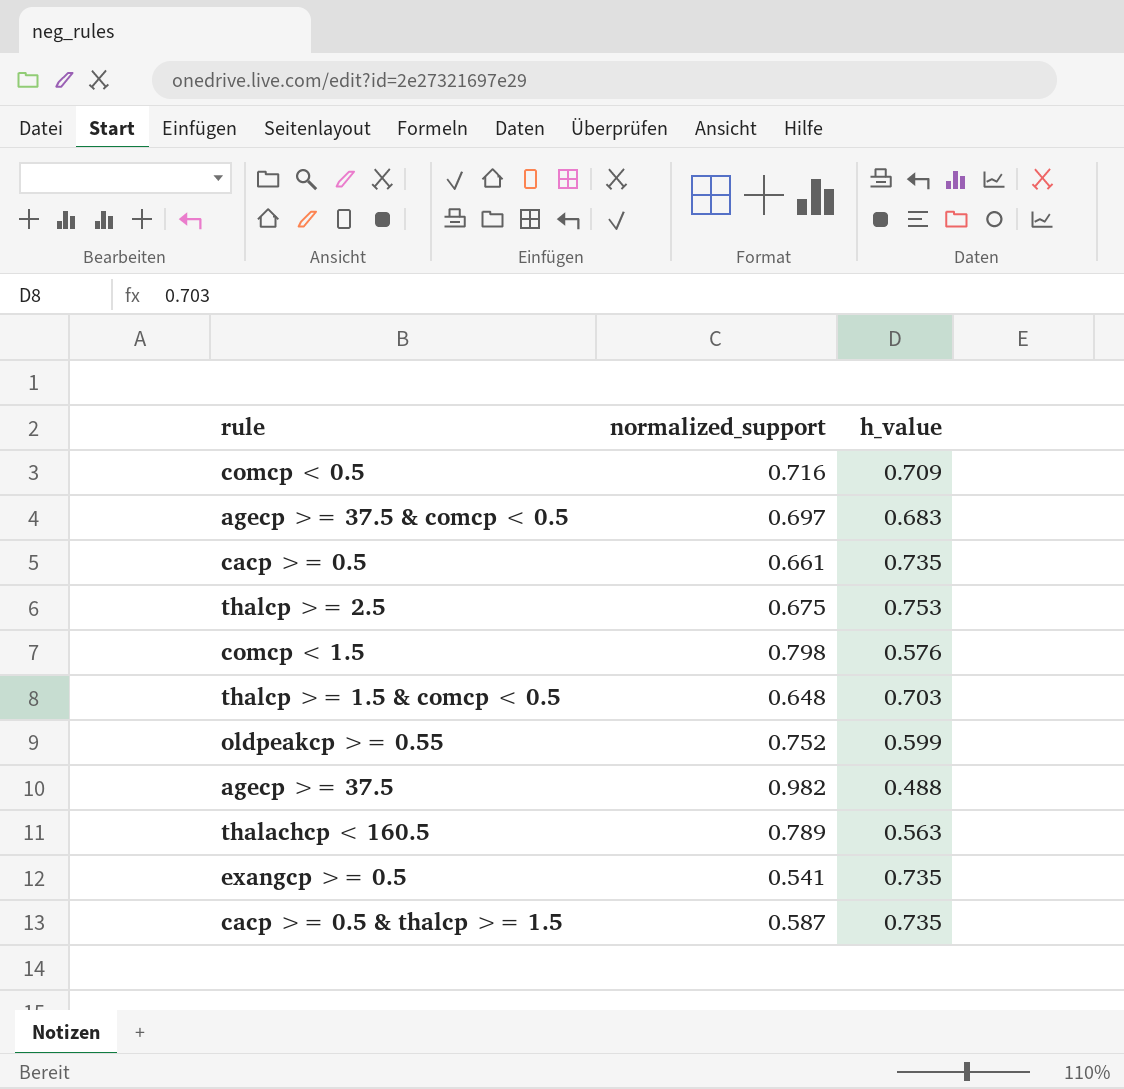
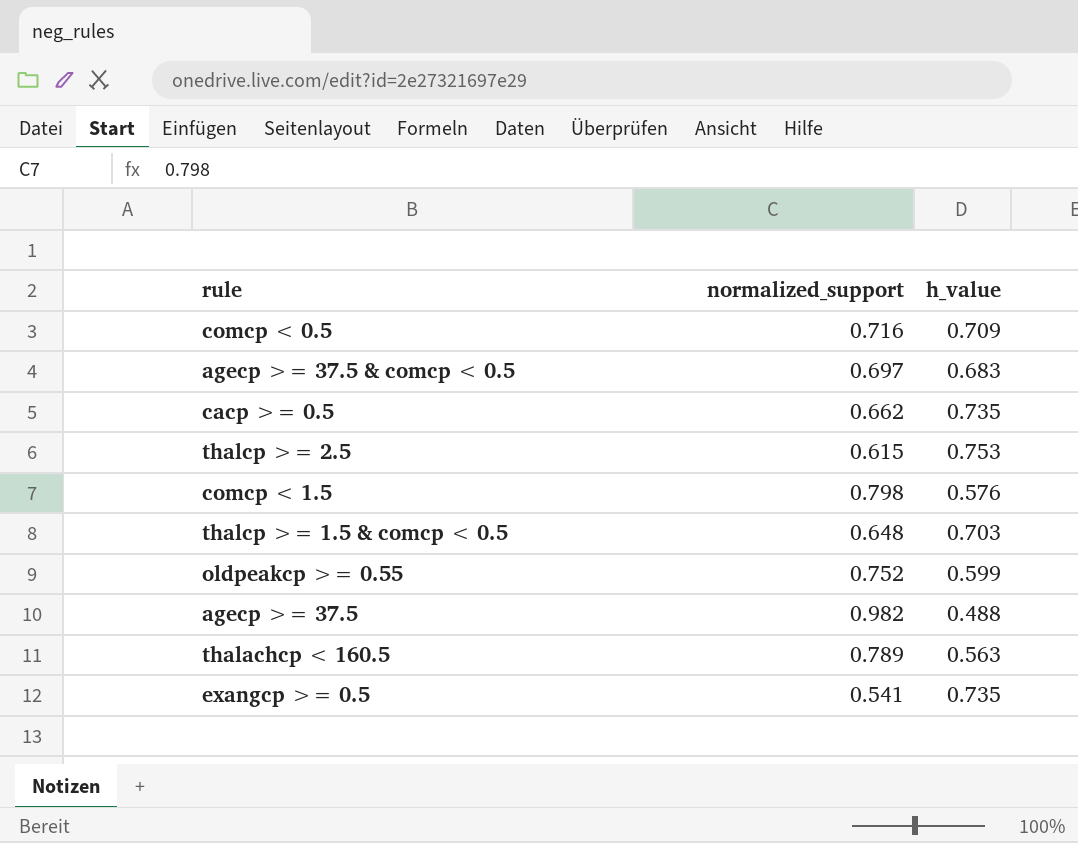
row cacp >= 0.5 & thalcp >= 1.5: 0.587 | 0.735 -> none
cacp >= 0.5 | normalized_support: 0.661 -> 0.662
thalcp >= 2.5 | normalized_support: 0.675 -> 0.615

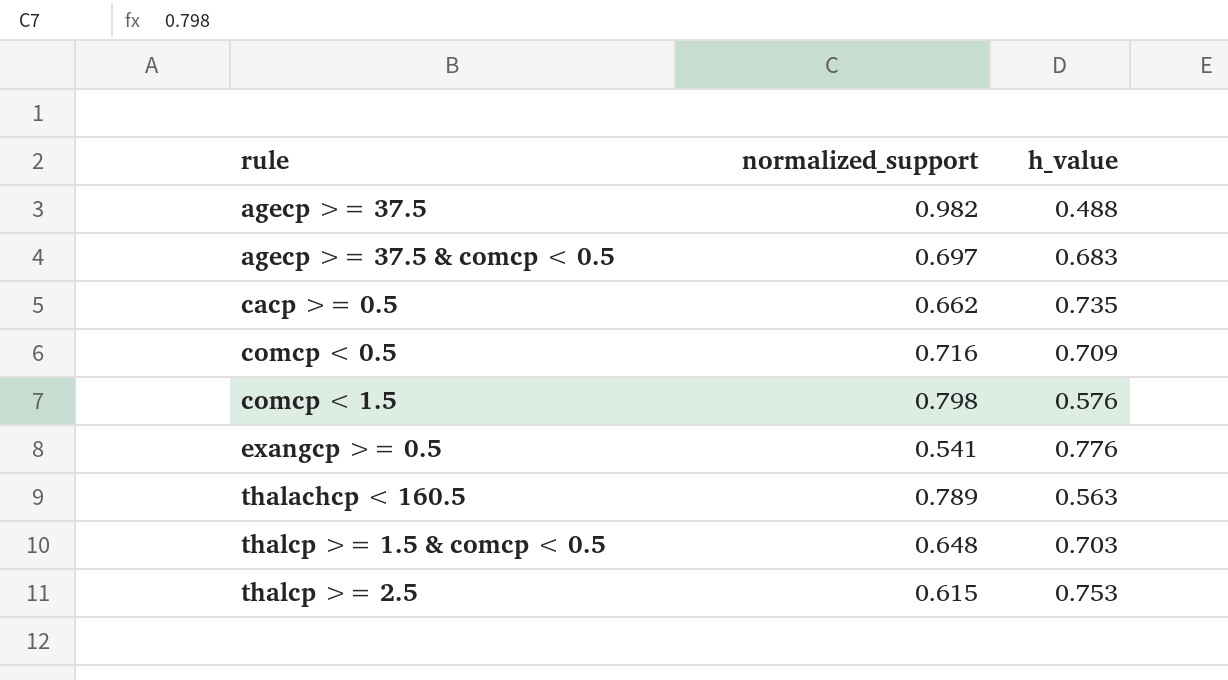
row order: none -> rule ascending
row oldpeakcp >= 0.55: 0.752 | 0.599 -> none
exangcp >= 0.5 | h_value: 0.735 -> 0.776

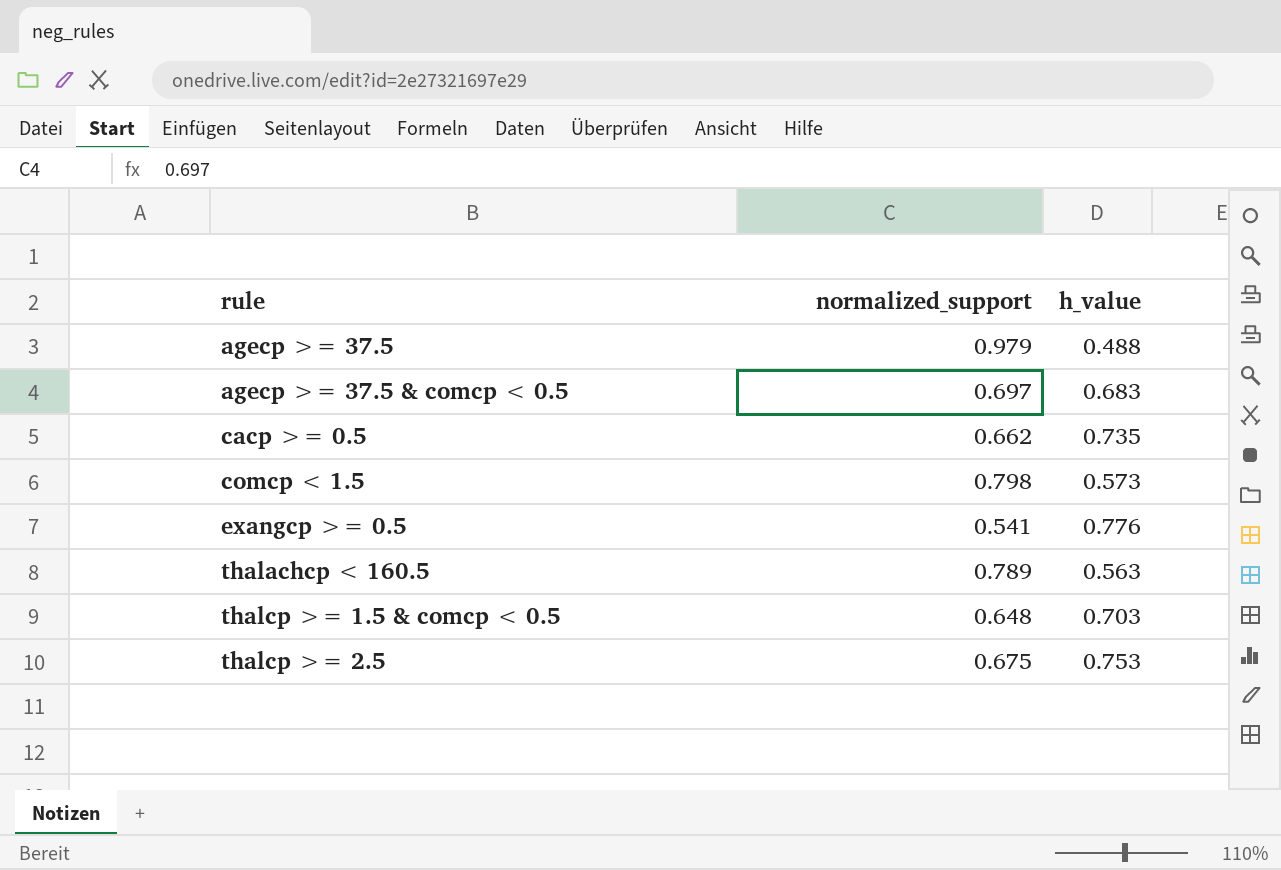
row comcp < 0.5: 0.716 | 0.709 -> none
agecp >= 37.5 | normalized_support: 0.982 -> 0.979
comcp < 1.5 | h_value: 0.576 -> 0.573
thalcp >= 2.5 | normalized_support: 0.615 -> 0.675

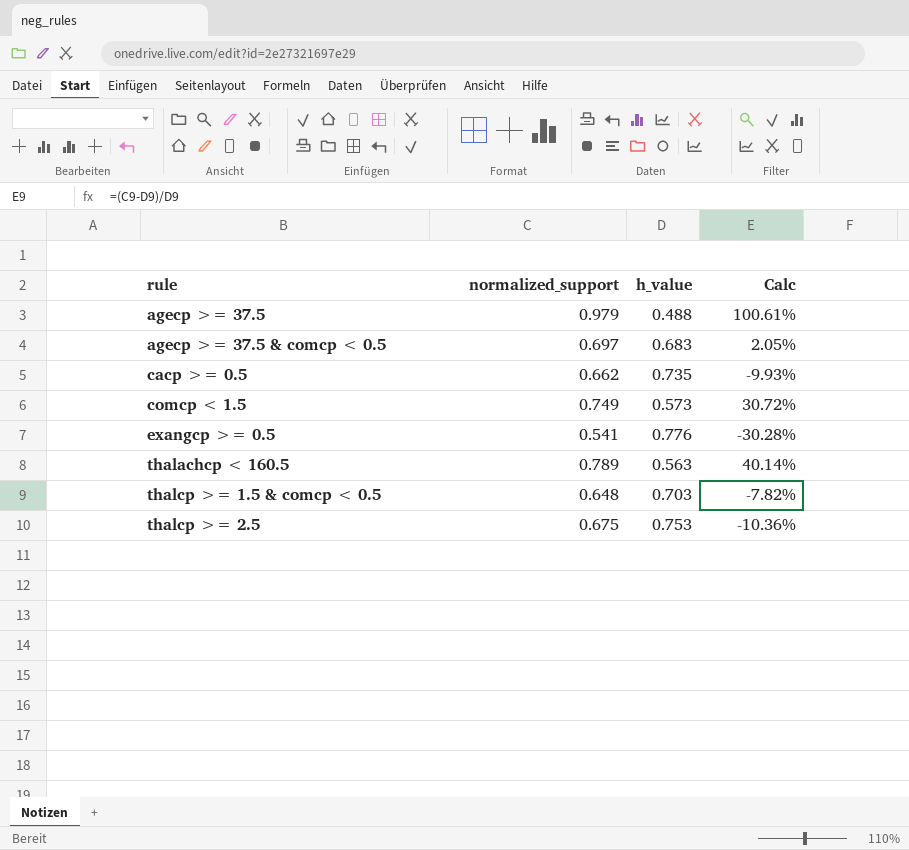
column Calc | formula: none -> ([normalized_support] - [h_value]) / [h_value]
comcp < 1.5 | normalized_support: 0.798 -> 0.749

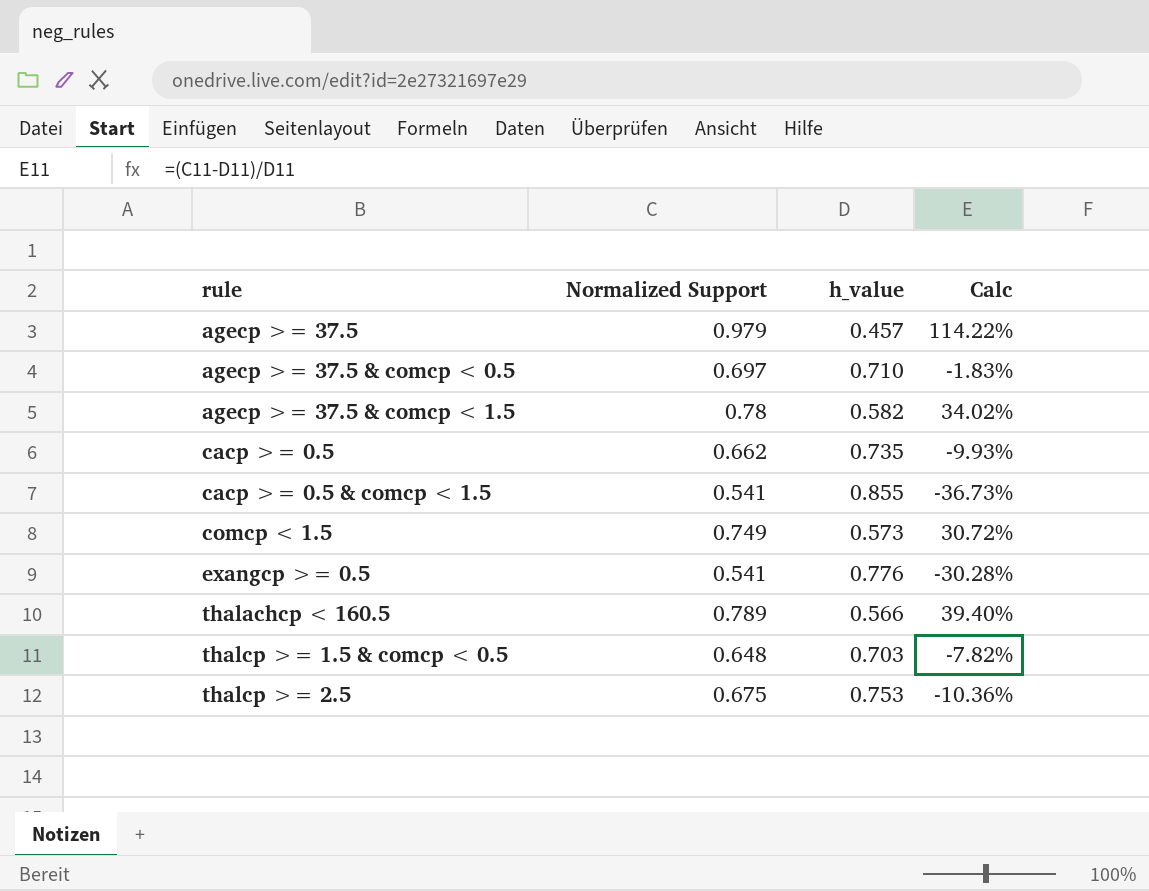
column name: normalized_support -> Normalized Support
agecp >= 37.5 | h_value: 0.488 -> 0.457
agecp >= 37.5 | Calc: 100.61% -> 114.22%
agecp >= 37.5 & comcp < 0.5 | h_value: 0.683 -> 0.710
agecp >= 37.5 & comcp < 0.5 | Calc: 2.05% -> -1.83%
row agecp >= 37.5 & comcp < 1.5: none -> 0.78 | 0.582 | 34.02%
row cacp >= 0.5 & comcp < 1.5: none -> 0.541 | 0.855 | -36.73%
thalachcp < 160.5 | h_value: 0.563 -> 0.566
thalachcp < 160.5 | Calc: 40.14% -> 39.40%

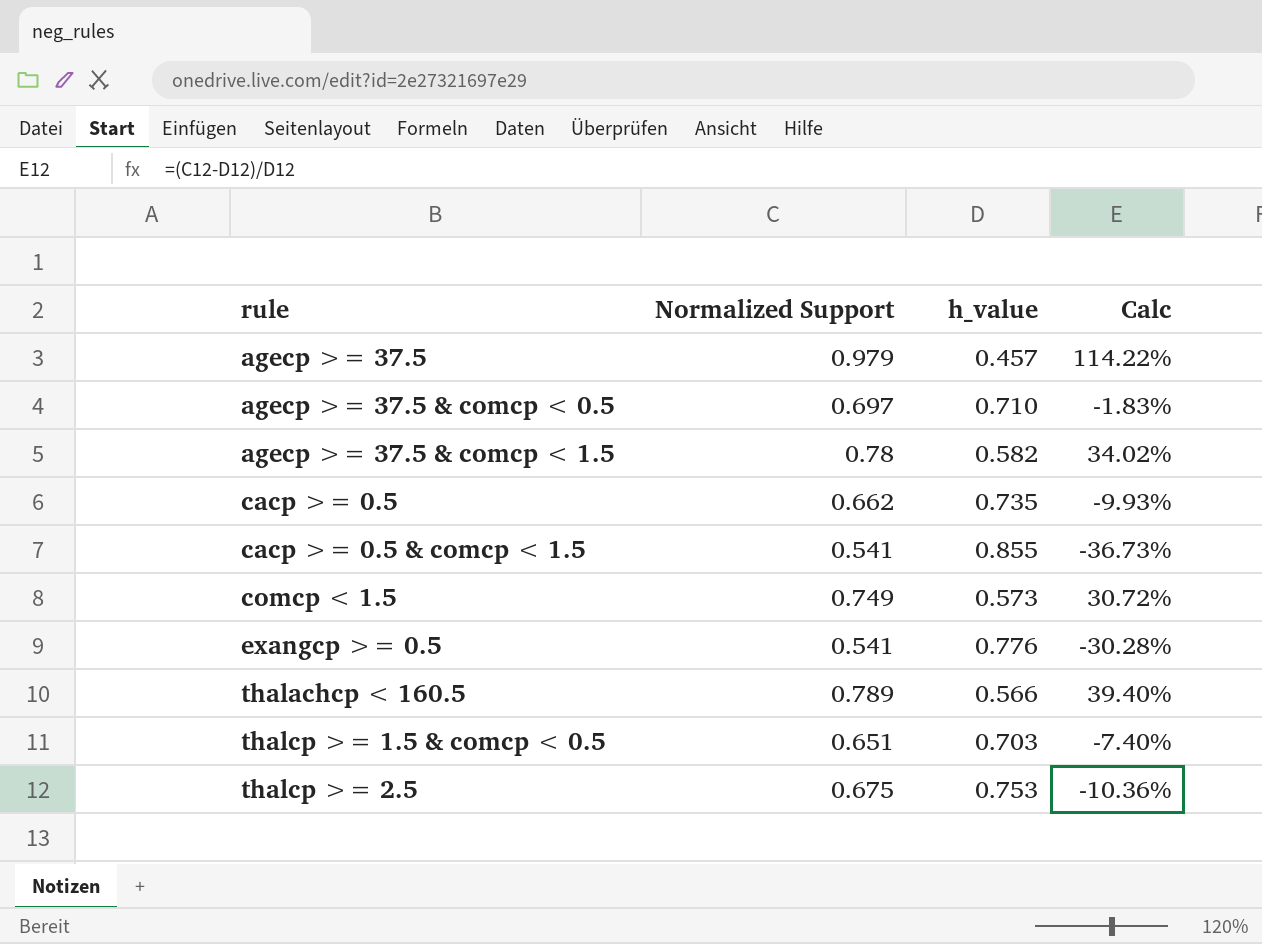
thalcp >= 1.5 & comcp < 0.5 | Normalized Support: 0.648 -> 0.651
thalcp >= 1.5 & comcp < 0.5 | Calc: -7.82% -> -7.40%

